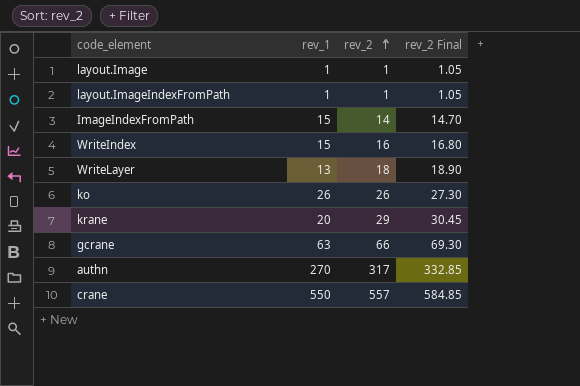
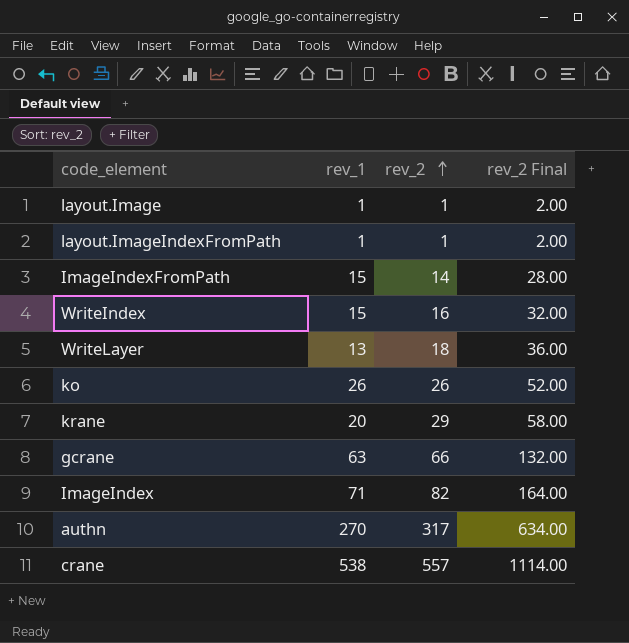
column rev_2 Final | formula: [rev_2] * 1.05 -> [rev_2] * 2
row ImageIndex: none -> 71 | 82 | 164.00
crane | rev_1: 550 -> 538

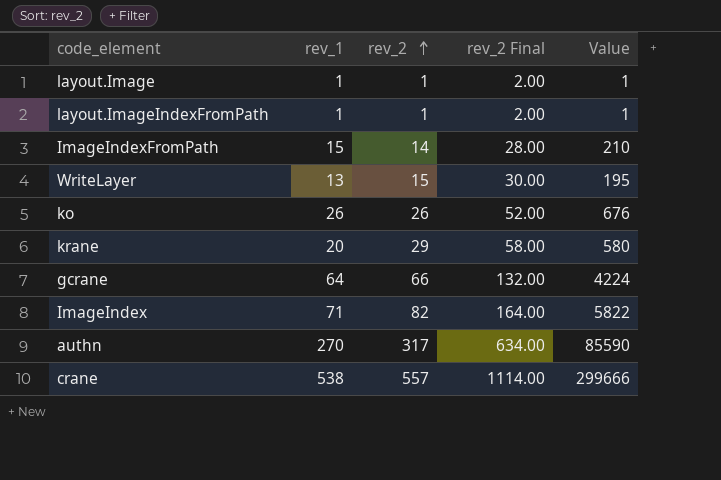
column Value | formula: none -> [rev_1] * [rev_2]
row WriteIndex: 15 | 16 | 32.00 -> none
WriteLayer | rev_2: 18 -> 15
WriteLayer | rev_2 Final: 36.00 -> 30.00
gcrane | rev_1: 63 -> 64

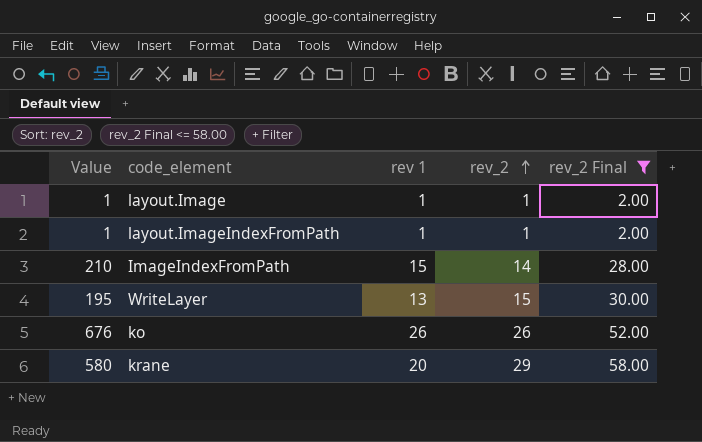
filter: none -> rev_2 Final <= 58.00
column Value | position: 5 -> 1
column name: rev_1 -> rev 1

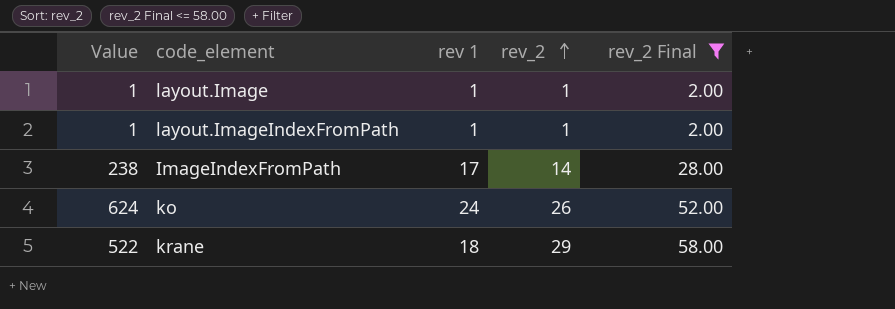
row WriteLayer: 195 | 13 | 15 | 30.00 -> none
ImageIndexFromPath | Value: 210 -> 238
ImageIndexFromPath | rev 1: 15 -> 17
ko | Value: 676 -> 624
ko | rev 1: 26 -> 24
krane | Value: 580 -> 522
krane | rev 1: 20 -> 18

